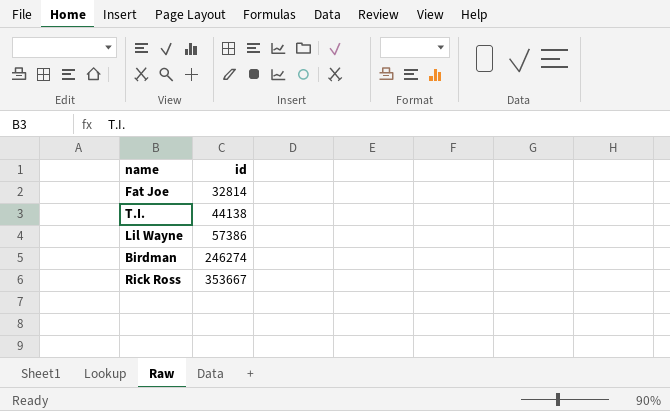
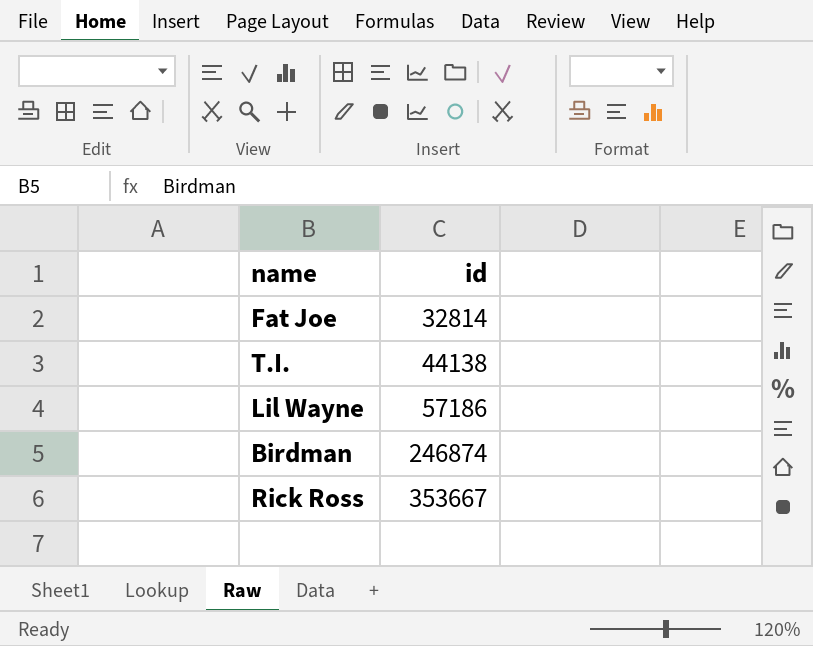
Lil Wayne | id: 57386 -> 57186
Birdman | id: 246274 -> 246874

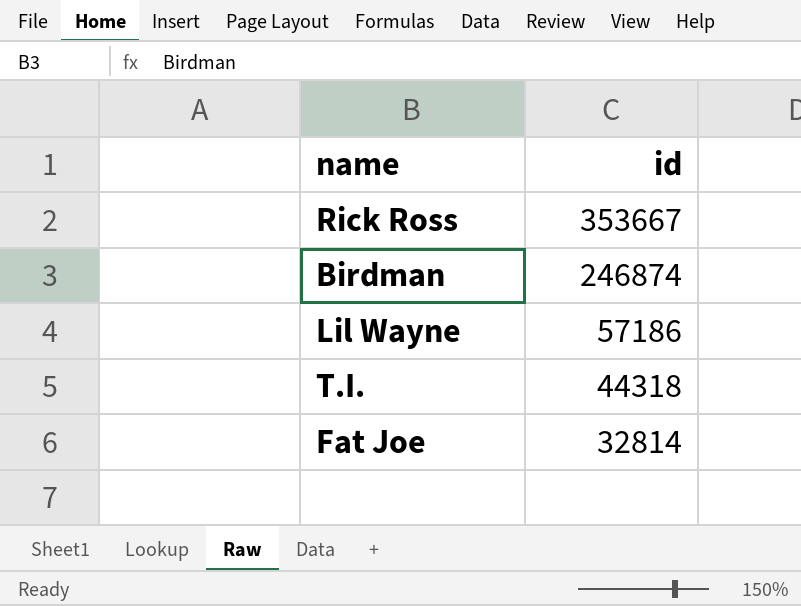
row order: id ascending -> id descending
T.I. | id: 44138 -> 44318

